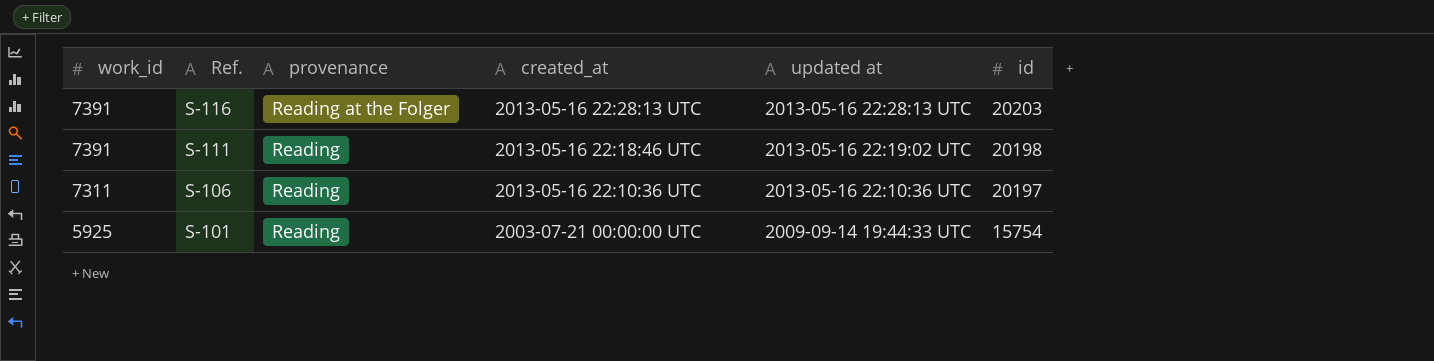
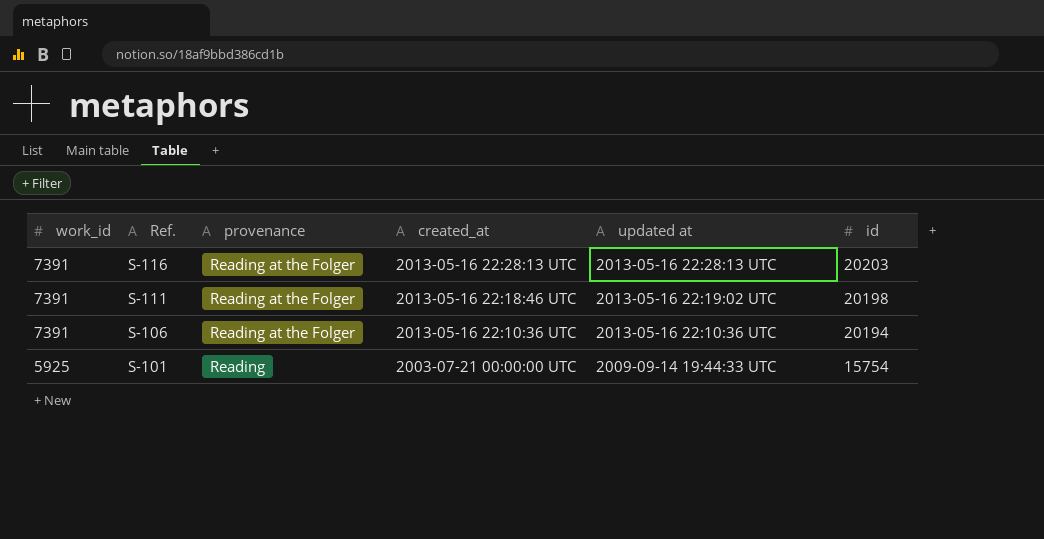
S-111 | provenance: Reading -> Reading at the Folger
S-106 | work_id: 7311 -> 7391
S-106 | provenance: Reading -> Reading at the Folger
S-106 | id: 20197 -> 20194

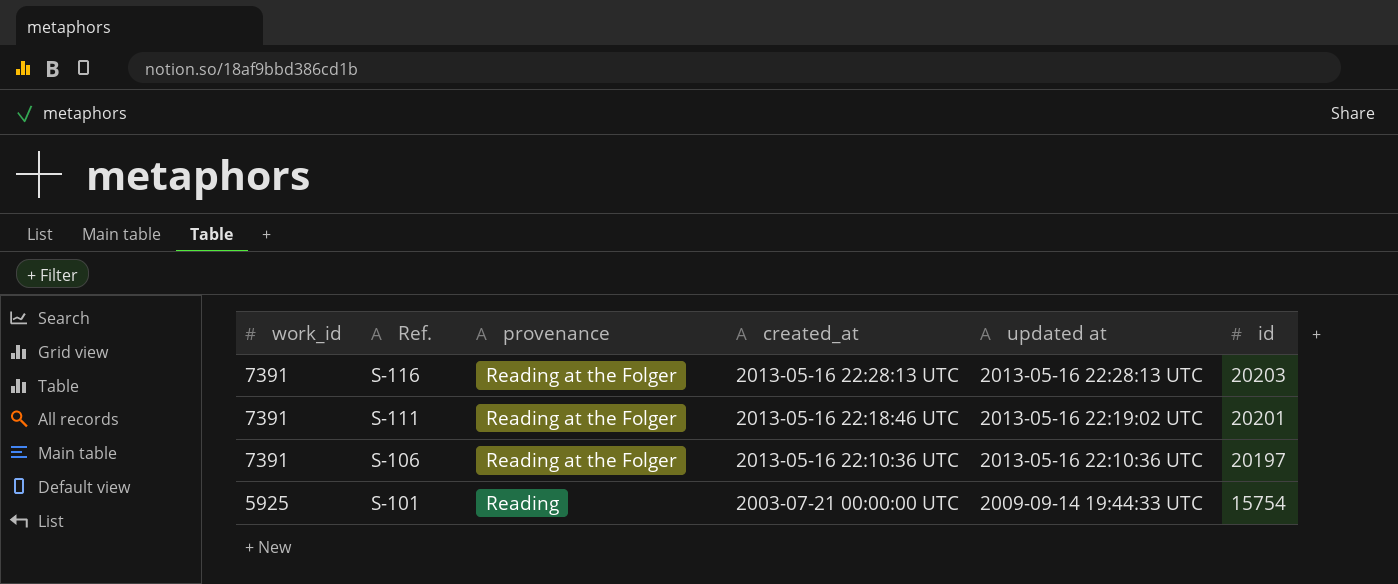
S-111 | id: 20198 -> 20201
S-106 | id: 20194 -> 20197

